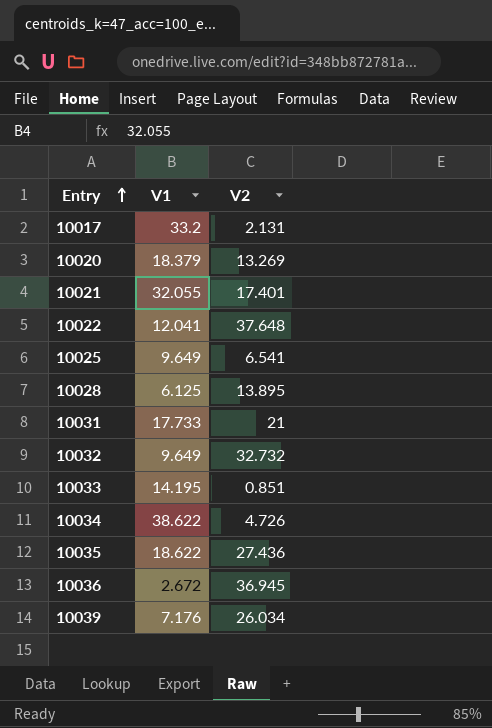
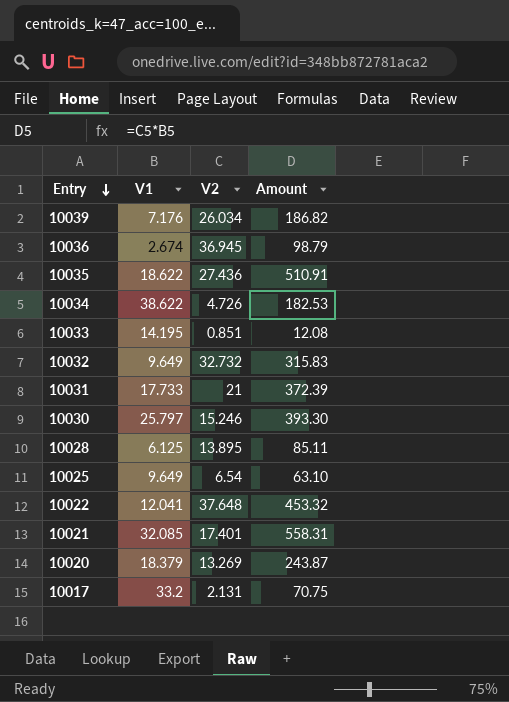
row order: Entry ascending -> Entry descending
column Amount | formula: none -> [V1] * [V2]
10036 | V1: 2.672 -> 2.674
row 10030: none -> 25.797 | 15.246 | 393.30
10025 | V2: 6.541 -> 6.54
10021 | V1: 32.055 -> 32.085

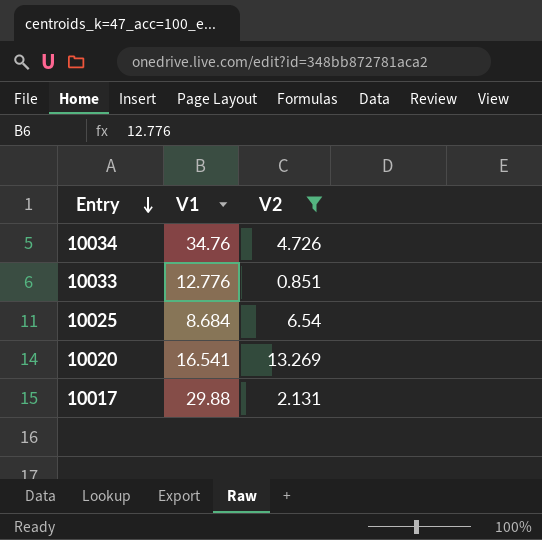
filter: none -> V2 <= 13.269
column Amount | formula: [V1] * [V2] -> none
10034 | V1: 38.622 -> 34.76
10033 | V1: 14.195 -> 12.776
10025 | V1: 9.649 -> 8.684
10020 | V1: 18.379 -> 16.541
10017 | V1: 33.2 -> 29.88

